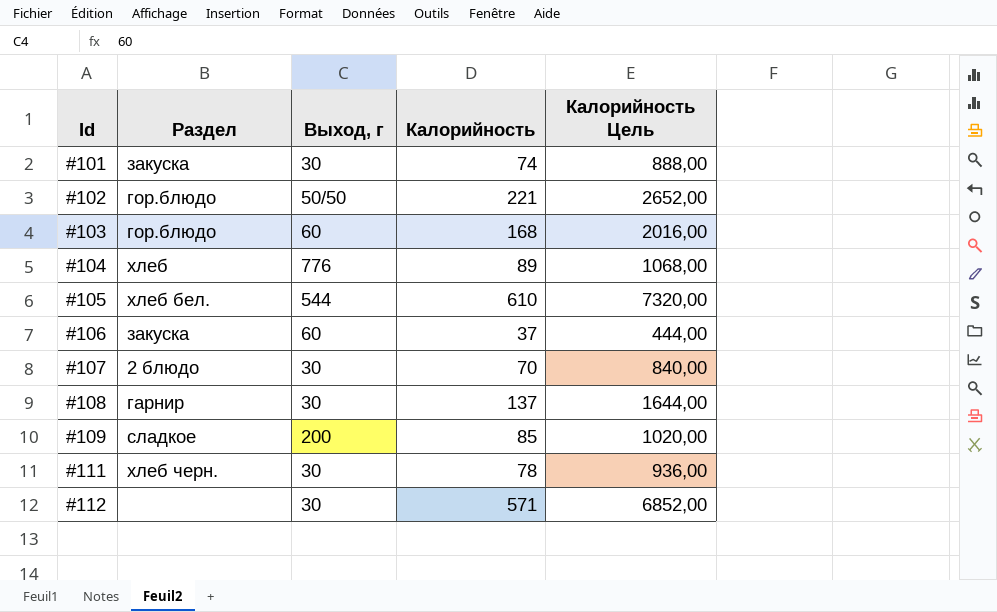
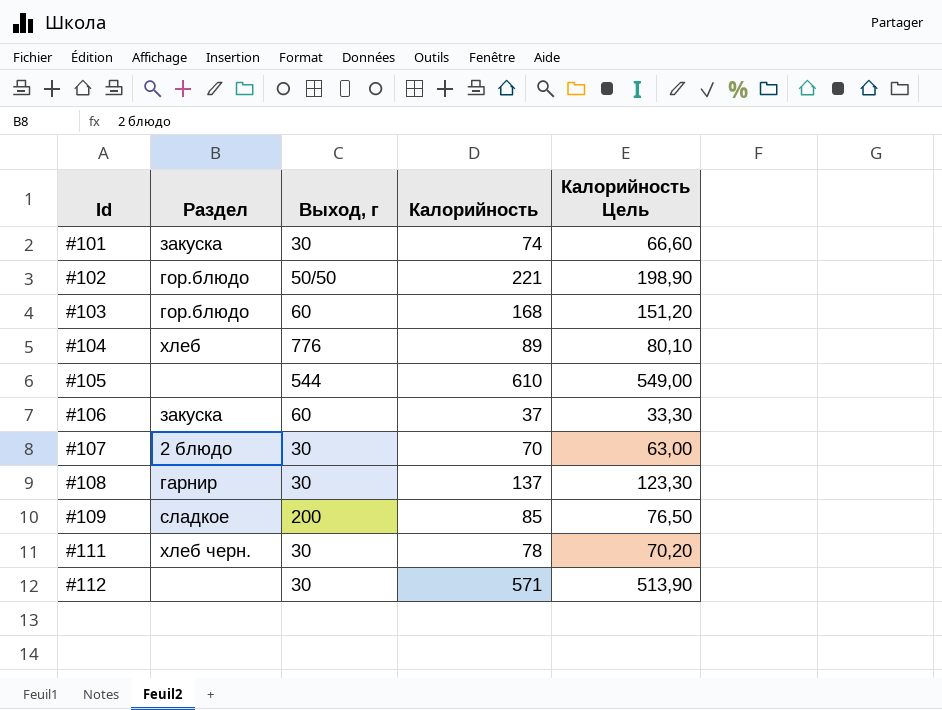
column Калорийность Цель | formula: [Калорийность] * 12 -> [Калорийность] * 0,9
#105 | Раздел: хлеб бел. -> none

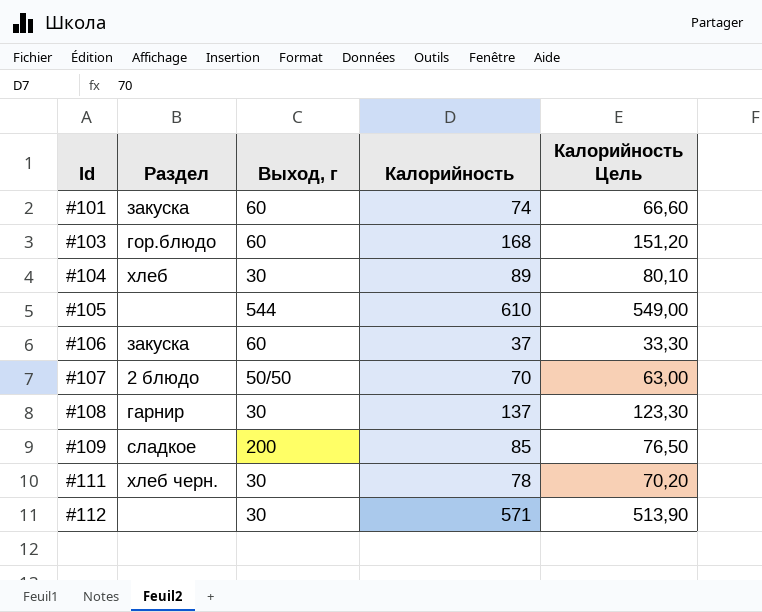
row #102: гор.блюдо | 50/50 | 221 | 198,90 -> none
#101 | Выход, г: 30 -> 60
#104 | Выход, г: 776 -> 30
#107 | Выход, г: 30 -> 50/50

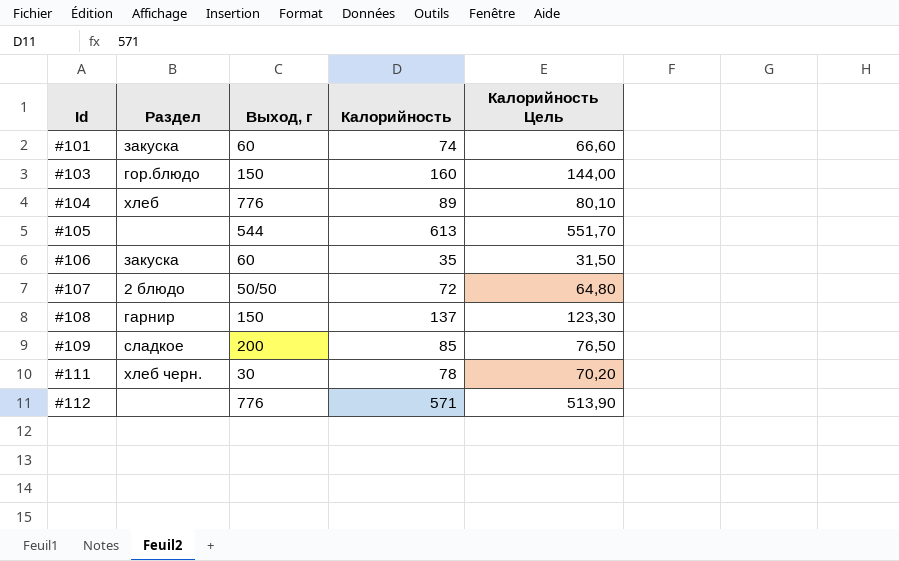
#103 | Выход, г: 60 -> 150
#103 | Калорийность: 168 -> 160
#103 | Калорийность Цель: 151,20 -> 144,00
#104 | Выход, г: 30 -> 776
#105 | Калорийность: 610 -> 613
#105 | Калорийность Цель: 549,00 -> 551,70
#106 | Калорийность: 37 -> 35
#106 | Калорийность Цель: 33,30 -> 31,50
#107 | Калорийность: 70 -> 72
#107 | Калорийность Цель: 63,00 -> 64,80
#108 | Выход, г: 30 -> 150
#112 | Выход, г: 30 -> 776

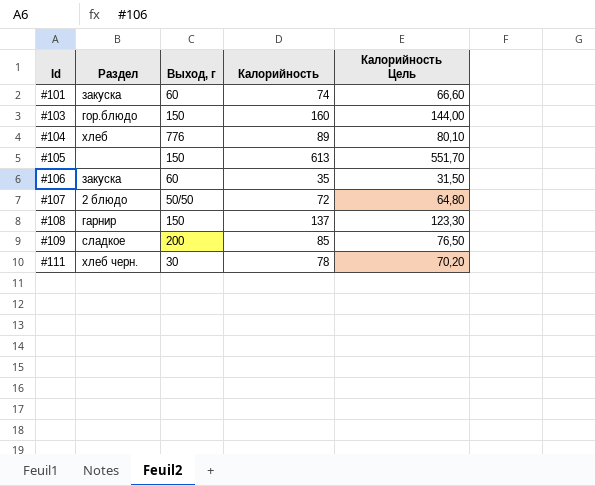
row #112: none | 776 | 571 | 513,90 -> none
#105 | Выход, г: 544 -> 150

